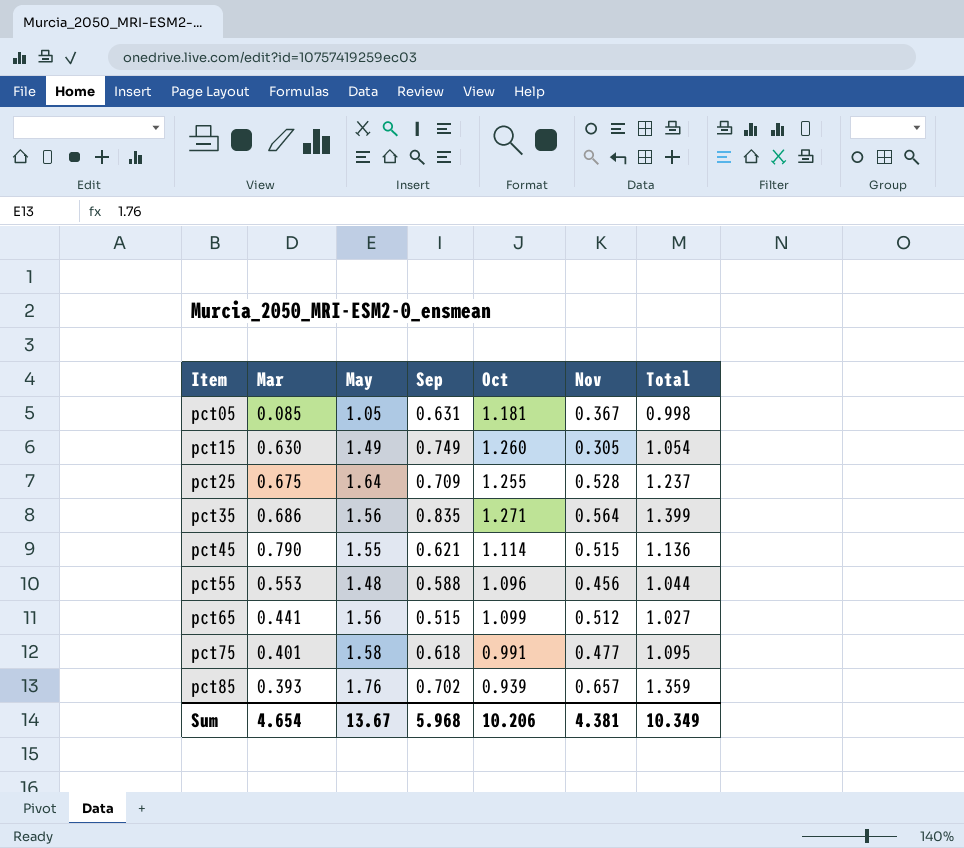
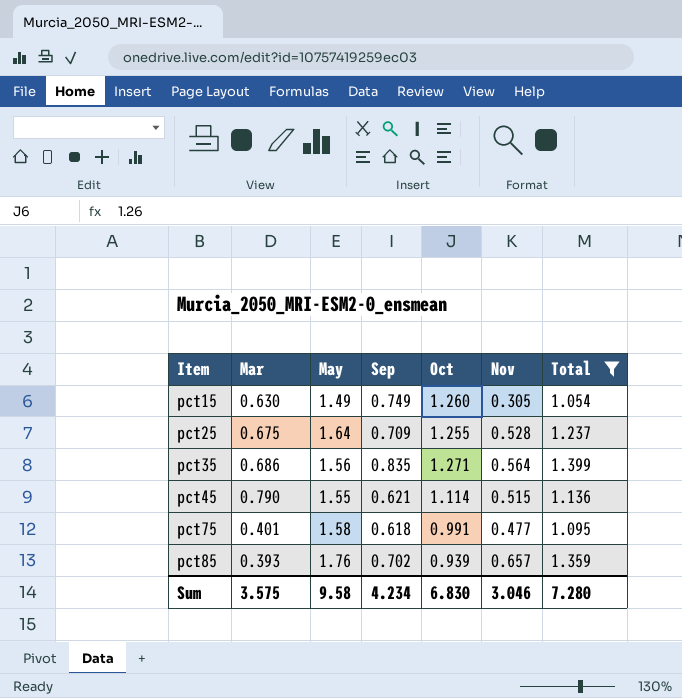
filter: none -> Total >= 1.054
Sum | Mar: 4.654 -> 3.575
Sum | May: 13.67 -> 9.58
Sum | Sep: 5.968 -> 4.234
Sum | Oct: 10.206 -> 6.830
Sum | Nov: 4.381 -> 3.046
Sum | Total: 10.349 -> 7.280

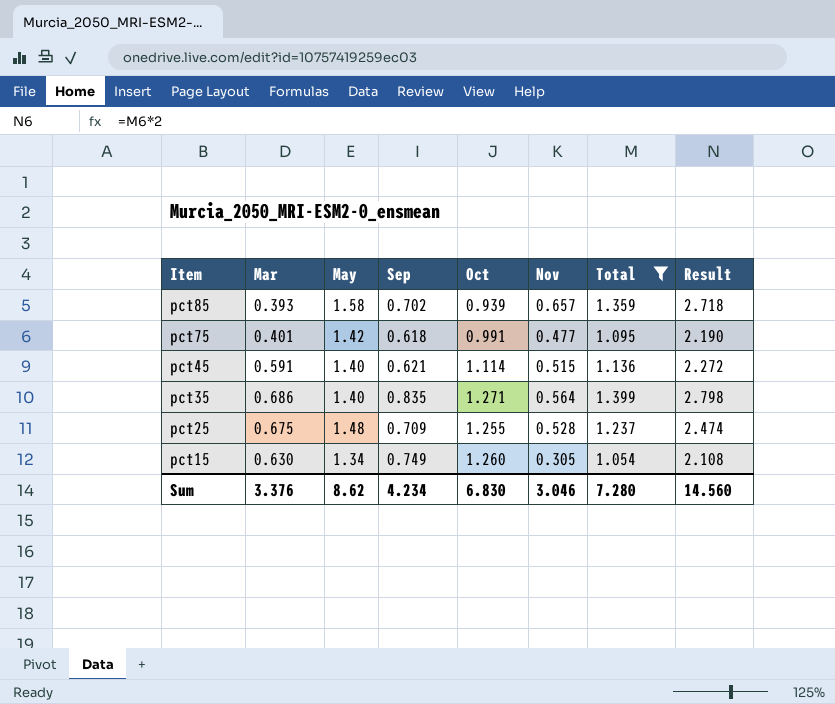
row order: Item ascending -> Item descending
column Result | formula: none -> [Total] * 2
pct85 | May: 1.76 -> 1.58
pct75 | May: 1.58 -> 1.42
pct45 | Mar: 0.790 -> 0.591
pct45 | May: 1.55 -> 1.40
pct35 | May: 1.56 -> 1.40
pct25 | May: 1.64 -> 1.48
pct15 | May: 1.49 -> 1.34
Sum | Mar: 3.575 -> 3.376
Sum | May: 9.58 -> 8.62

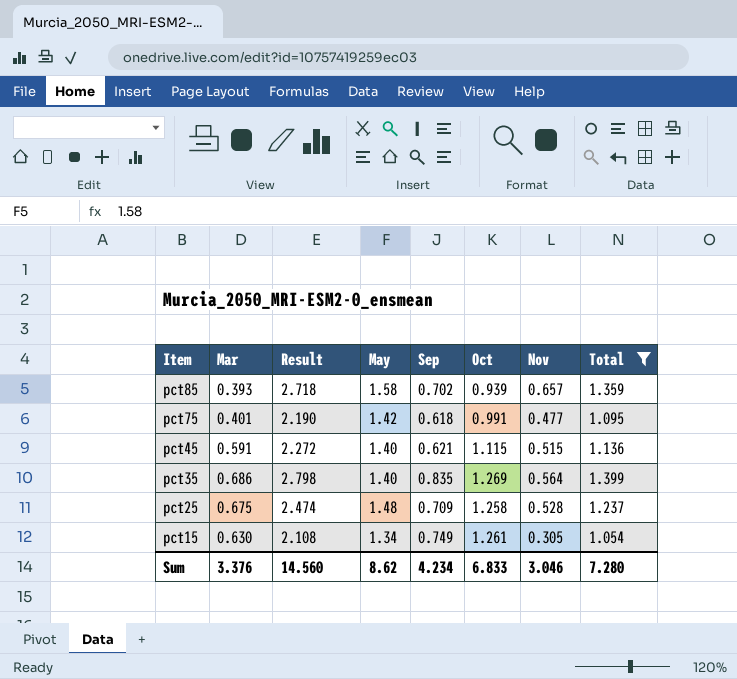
column Result | position: 8 -> 3
pct45 | Oct: 1.114 -> 1.115
pct35 | Oct: 1.271 -> 1.269
pct25 | Oct: 1.255 -> 1.258
pct15 | Oct: 1.260 -> 1.261
Sum | Oct: 6.830 -> 6.833

